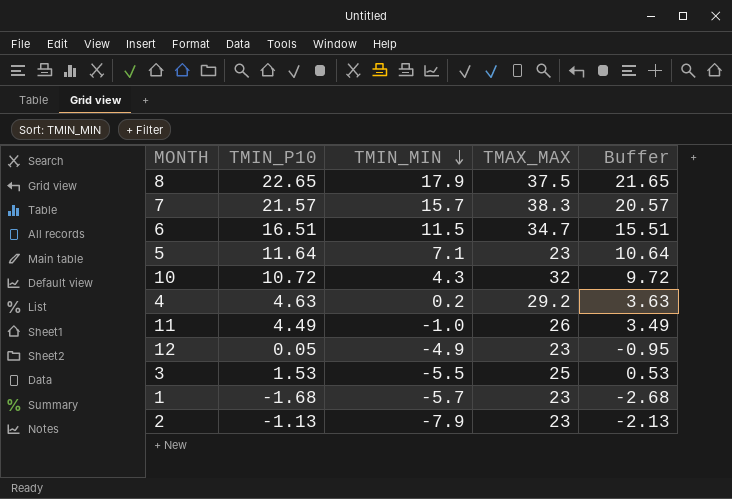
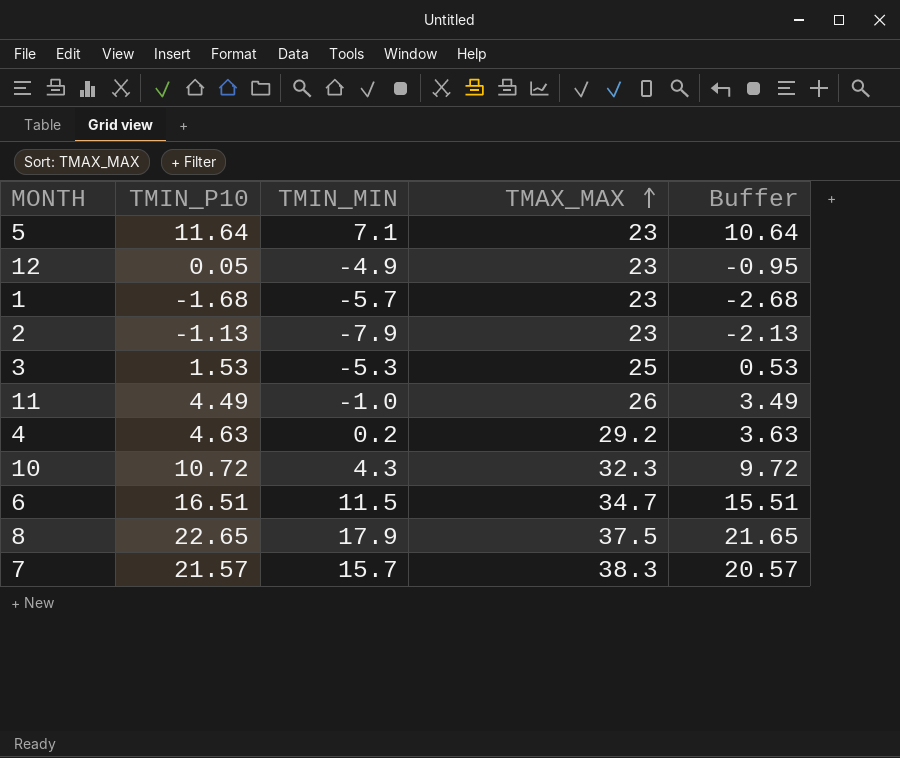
row order: TMIN_MIN descending -> TMAX_MAX ascending
3 | TMIN_MIN: -5.5 -> -5.3
10 | TMAX_MAX: 32 -> 32.3

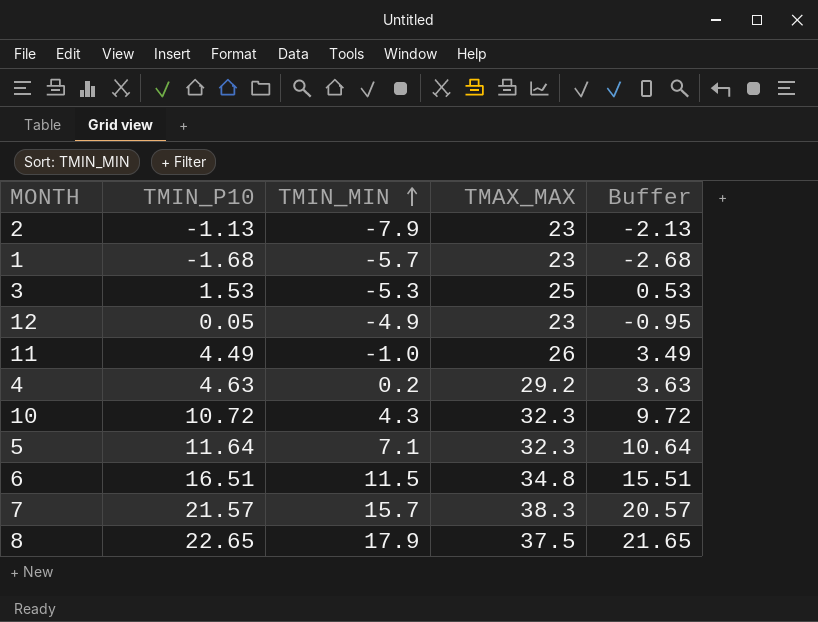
row order: TMAX_MAX ascending -> TMIN_MIN ascending
5 | TMAX_MAX: 23 -> 32.3
6 | TMAX_MAX: 34.7 -> 34.8

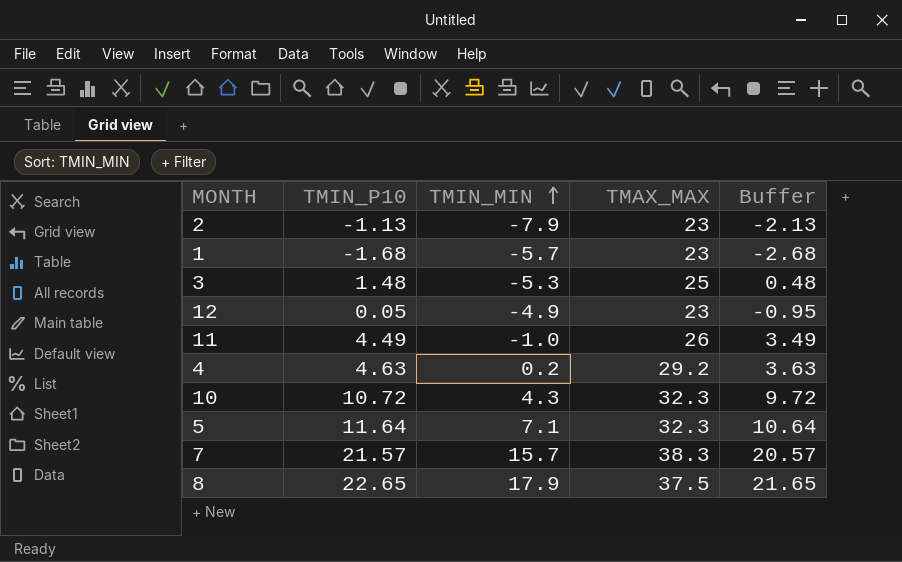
row 6: 16.51 | 11.5 | 34.8 | 15.51 -> none
3 | TMIN_P10: 1.53 -> 1.48
3 | Buffer: 0.53 -> 0.48

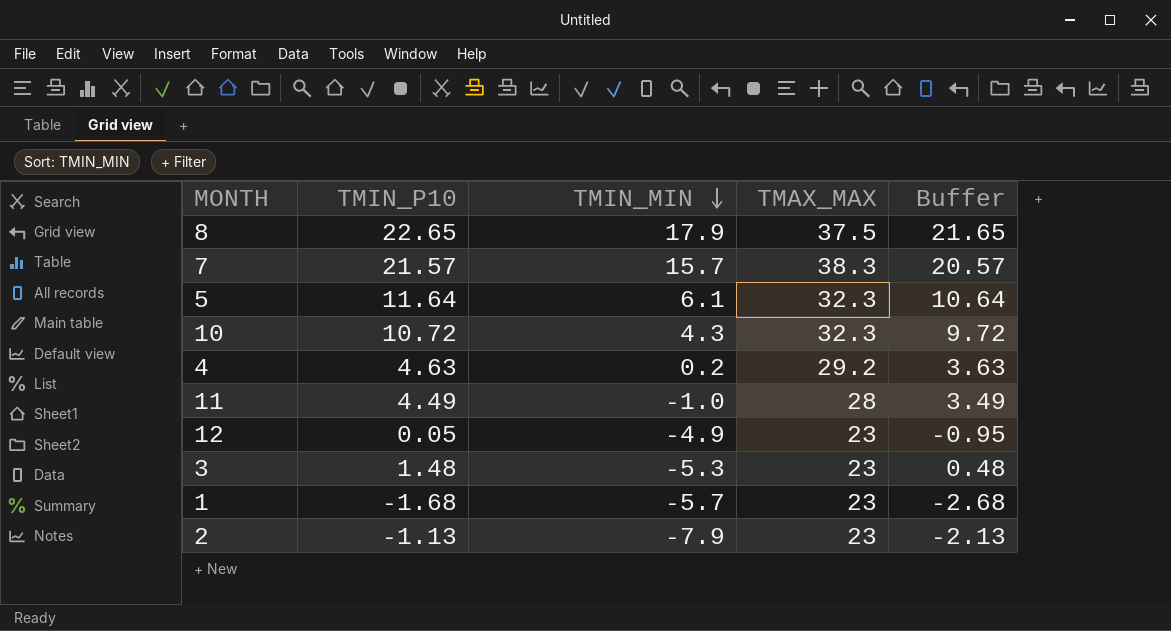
row order: TMIN_MIN ascending -> TMIN_MIN descending
5 | TMIN_MIN: 7.1 -> 6.1
11 | TMAX_MAX: 26 -> 28
3 | TMAX_MAX: 25 -> 23

